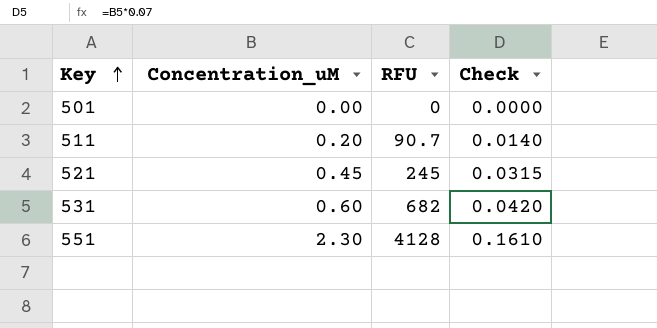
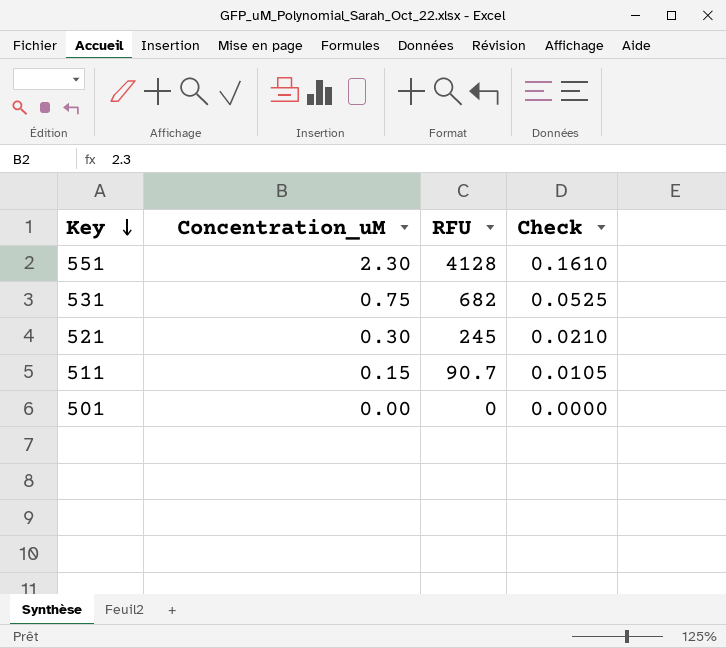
row order: Key ascending -> Key descending
531 | Concentration_uM: 0.60 -> 0.75
531 | Check: 0.0420 -> 0.0525
521 | Concentration_uM: 0.45 -> 0.30
521 | Check: 0.0315 -> 0.0210
511 | Concentration_uM: 0.20 -> 0.15
511 | Check: 0.0140 -> 0.0105

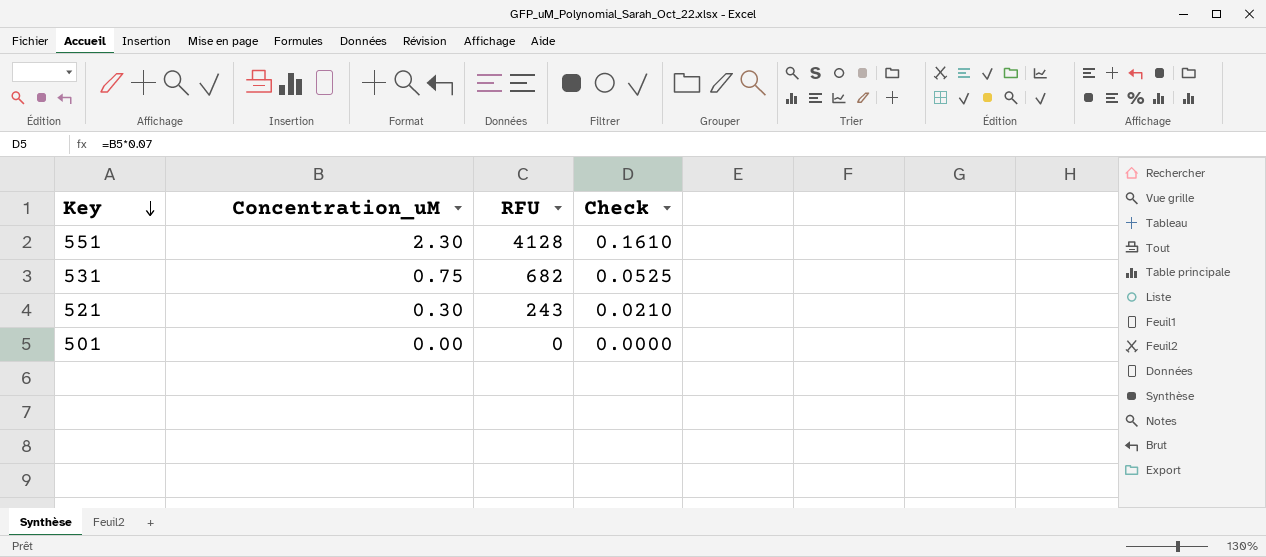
row 511: 0.15 | 90.7 | 0.0105 -> none
521 | RFU: 245 -> 243

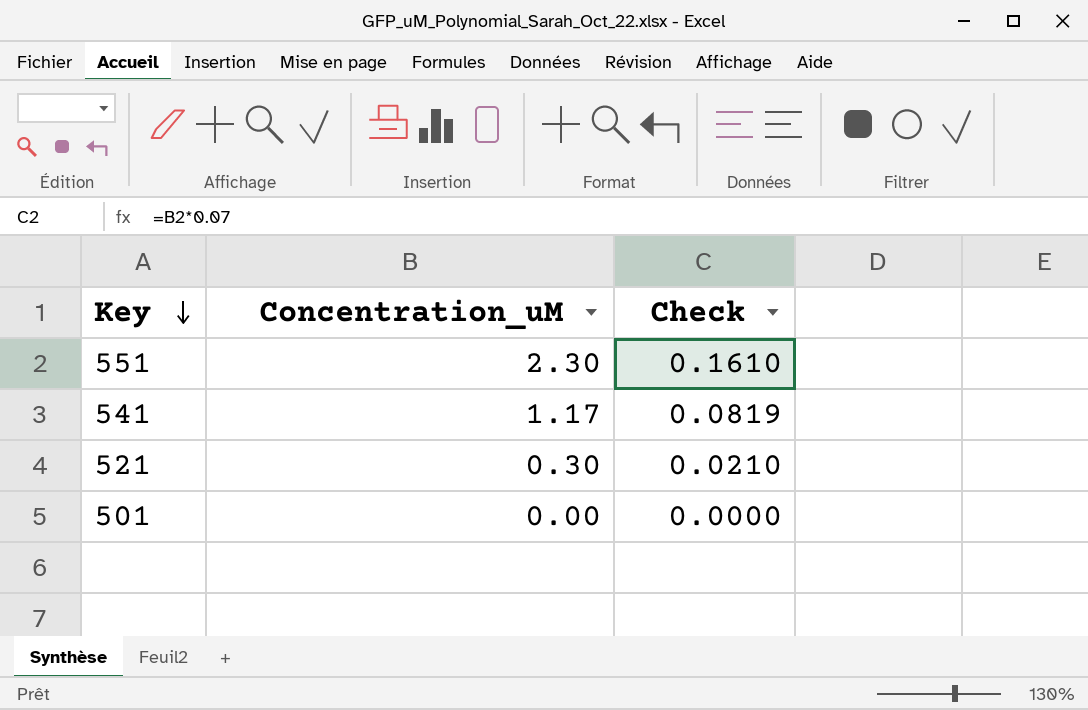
column RFU | position: 3 -> none
row 531: 0.75 | 682 | 0.0525 -> none
row 541: none -> 1.17 | 0.0819

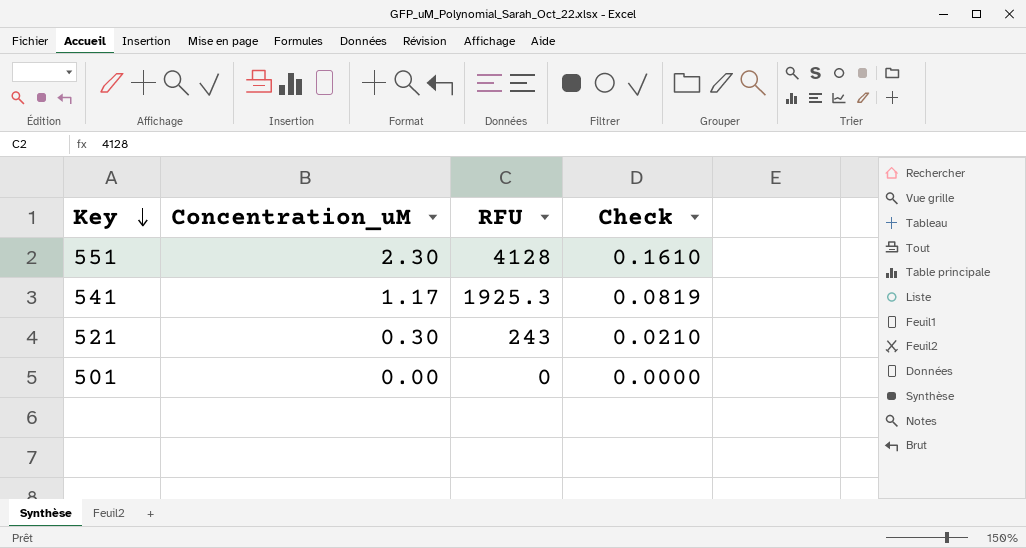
column RFU | position: none -> 3

